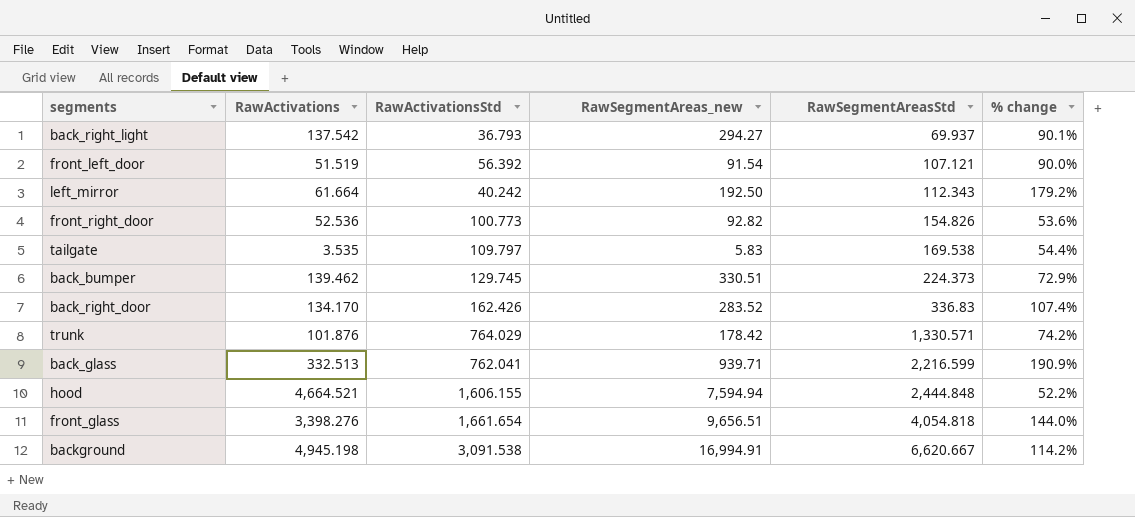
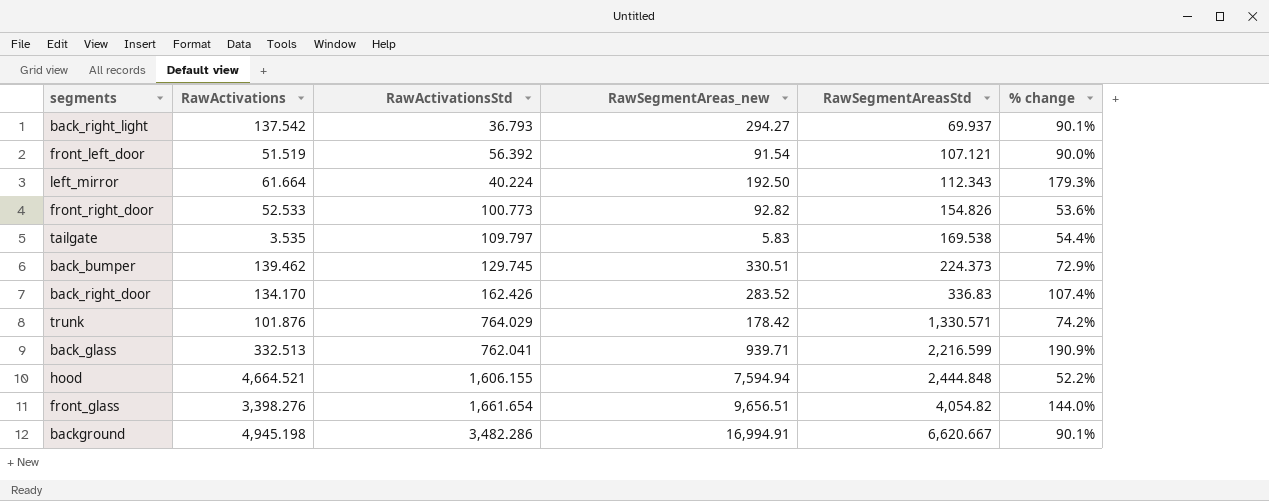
left_mirror | RawActivationsStd: 40.242 -> 40.224
left_mirror | % change: 179.2% -> 179.3%
front_right_door | RawActivations: 52.536 -> 52.533
front_glass | RawSegmentAreasStd: 4,054.818 -> 4,054.82
background | RawActivationsStd: 3,091.538 -> 3,482.286
background | % change: 114.2% -> 90.1%

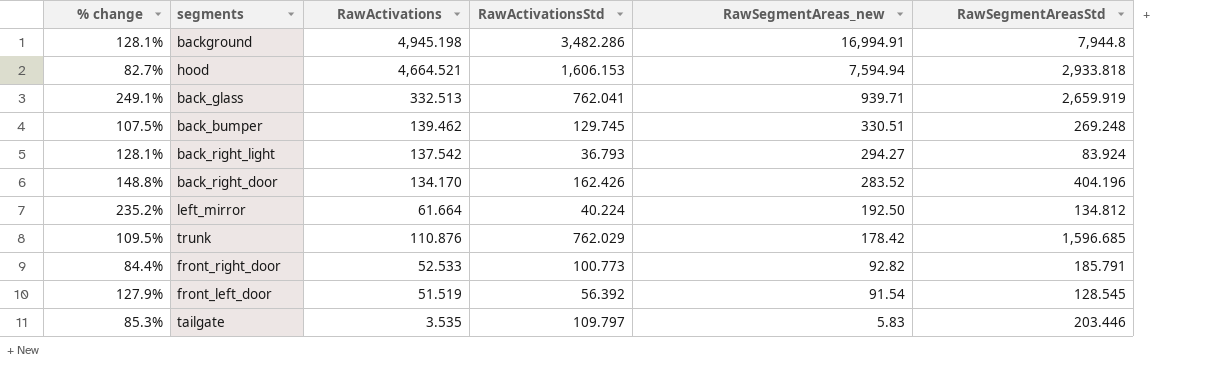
row order: RawSegmentAreasStd ascending -> RawSegmentAreas_new descending
column % change | position: 6 -> 1
row front_glass: 3,398.276 | 1,661.654 | 9,656.51 | 4,054.82 | 144.0% -> none
background | % change: 90.1% -> 128.1%
background | RawSegmentAreasStd: 6,620.667 -> 7,944.8
hood | % change: 52.2% -> 82.7%
hood | RawActivationsStd: 1,606.155 -> 1,606.153
hood | RawSegmentAreasStd: 2,444.848 -> 2,933.818
back_glass | % change: 190.9% -> 249.1%
back_glass | RawSegmentAreasStd: 2,216.599 -> 2,659.919
back_bumper | % change: 72.9% -> 107.5%
back_bumper | RawSegmentAreasStd: 224.373 -> 269.248
back_right_light | % change: 90.1% -> 128.1%
back_right_light | RawSegmentAreasStd: 69.937 -> 83.924
back_right_door | % change: 107.4% -> 148.8%
back_right_door | RawSegmentAreasStd: 336.83 -> 404.196
left_mirror | % change: 179.3% -> 235.2%
left_mirror | RawSegmentAreasStd: 112.343 -> 134.812
trunk | % change: 74.2% -> 109.5%
trunk | RawActivations: 101.876 -> 110.876
trunk | RawActivationsStd: 764.029 -> 762.029
trunk | RawSegmentAreasStd: 1,330.571 -> 1,596.685
front_right_door | % change: 53.6% -> 84.4%
front_right_door | RawSegmentAreasStd: 154.826 -> 185.791
front_left_door | % change: 90.0% -> 127.9%
front_left_door | RawSegmentAreasStd: 107.121 -> 128.545
tailgate | % change: 54.4% -> 85.3%
tailgate | RawSegmentAreasStd: 169.538 -> 203.446

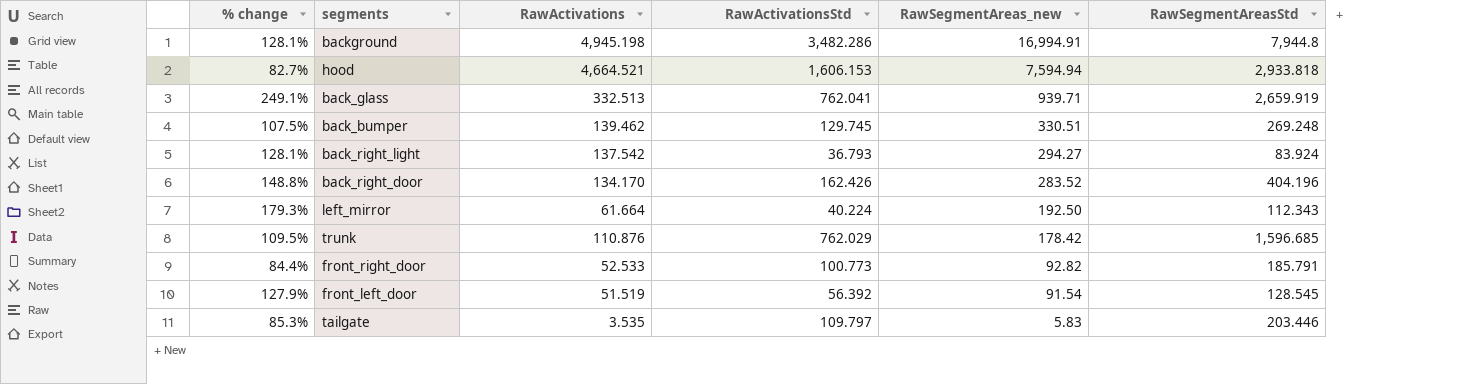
left_mirror | % change: 235.2% -> 179.3%
left_mirror | RawSegmentAreasStd: 134.812 -> 112.343

